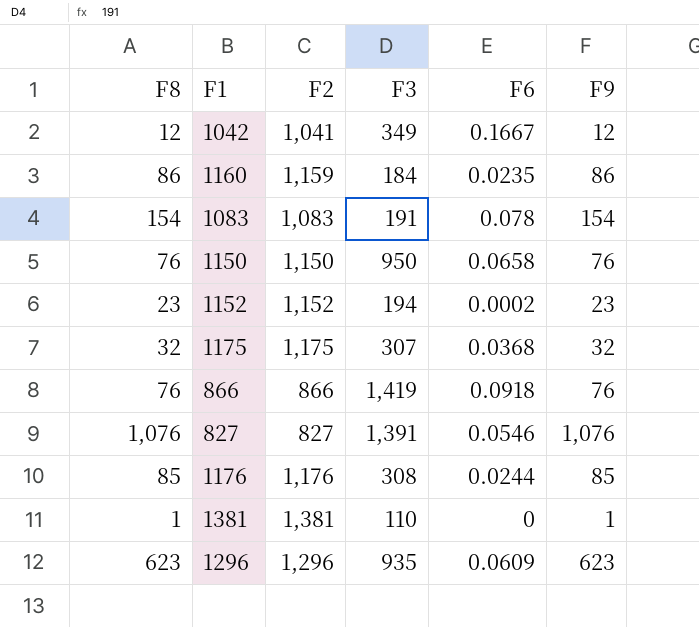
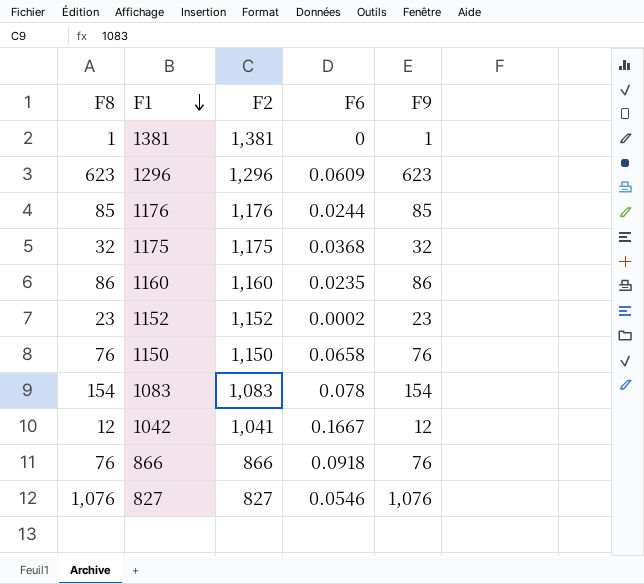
row order: none -> F1 descending
column F3 | position: 4 -> none
1160 | F2: 1,159 -> 1,160

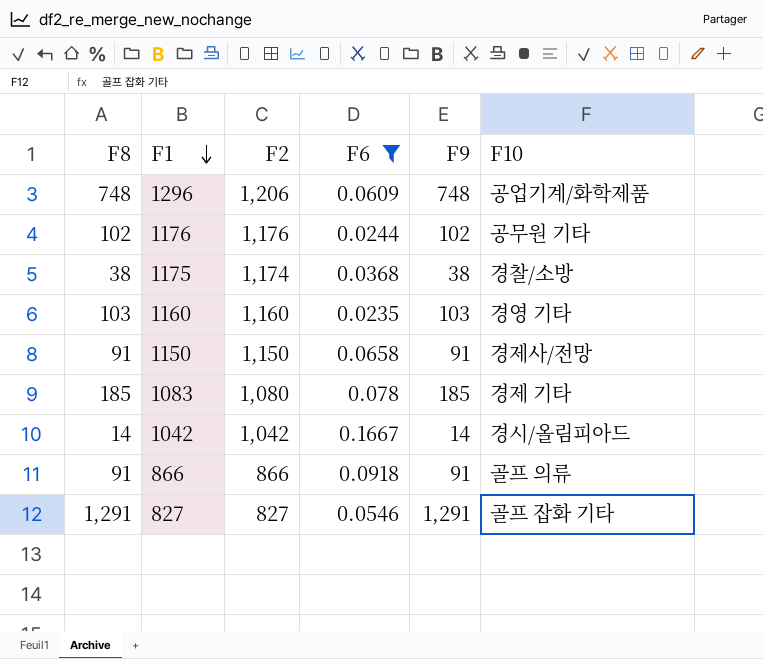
filter: none -> F6 >= 0.0235
column F10 | position: none -> 6
1296 | F8: 623 -> 748
1296 | F2: 1,296 -> 1,206
1296 | F9: 623 -> 748
1176 | F8: 85 -> 102
1176 | F9: 85 -> 102
1175 | F8: 32 -> 38
1175 | F2: 1,175 -> 1,174
1175 | F9: 32 -> 38
1160 | F8: 86 -> 103
1160 | F9: 86 -> 103
1150 | F8: 76 -> 91
1150 | F9: 76 -> 91
1083 | F8: 154 -> 185
1083 | F2: 1,083 -> 1,080
1083 | F9: 154 -> 185
1042 | F8: 12 -> 14
1042 | F2: 1,041 -> 1,042
1042 | F9: 12 -> 14
866 | F8: 76 -> 91
866 | F9: 76 -> 91
827 | F8: 1,076 -> 1,291
827 | F9: 1,076 -> 1,291

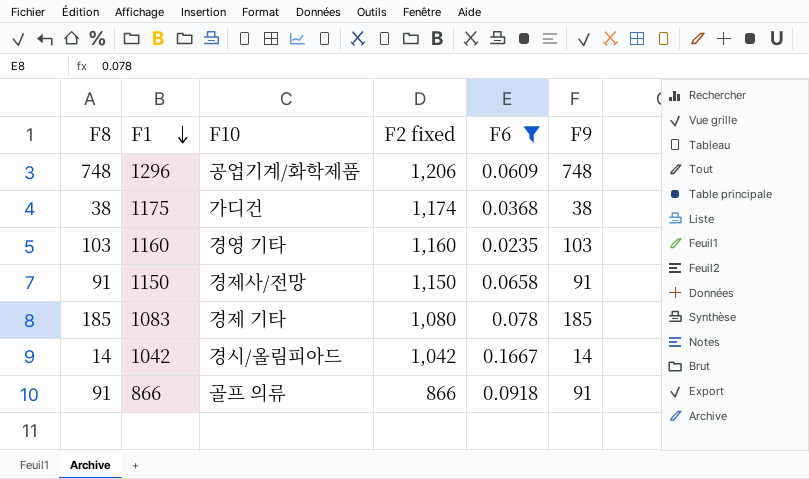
column F10 | position: 6 -> 3
column name: F2 -> F2 fixed
row 1176: 102 | 1,176 | 0.0244 | 102 | 공무원 기타 -> none
row 827: 1,291 | 827 | 0.0546 | 1,291 | 골프 잡화 기타 -> none
1175 | F10: 경찰/소방 -> 가디건

